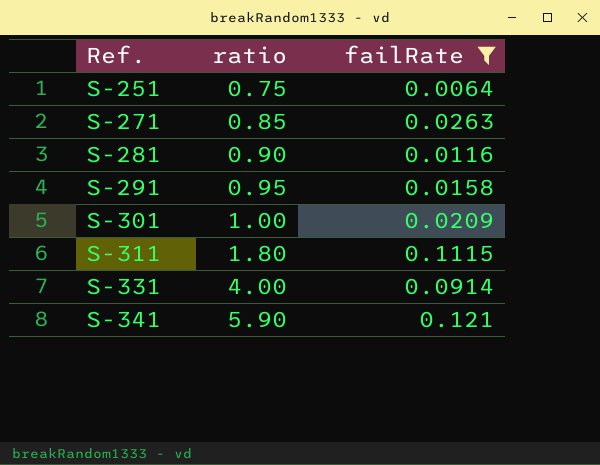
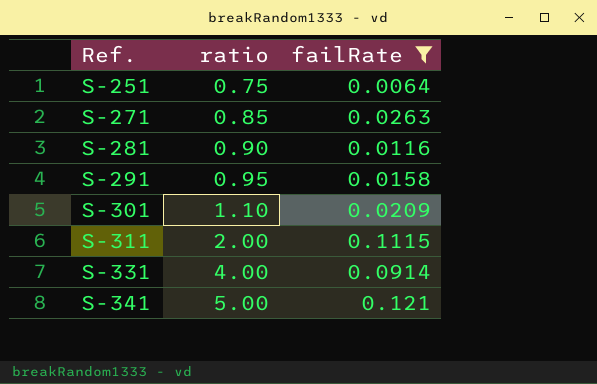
S-301 | ratio: 1.00 -> 1.10
S-311 | ratio: 1.80 -> 2.00
S-341 | ratio: 5.90 -> 5.00

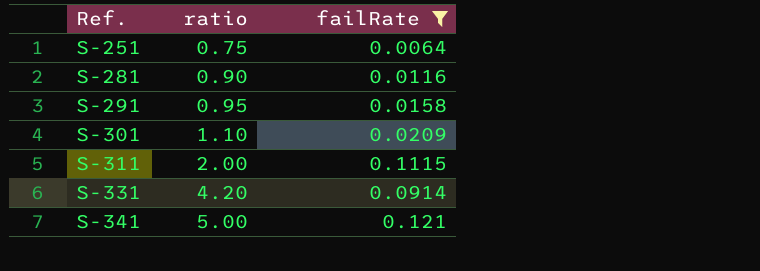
row S-271: 0.85 | 0.0263 -> none
S-331 | ratio: 4.00 -> 4.20

